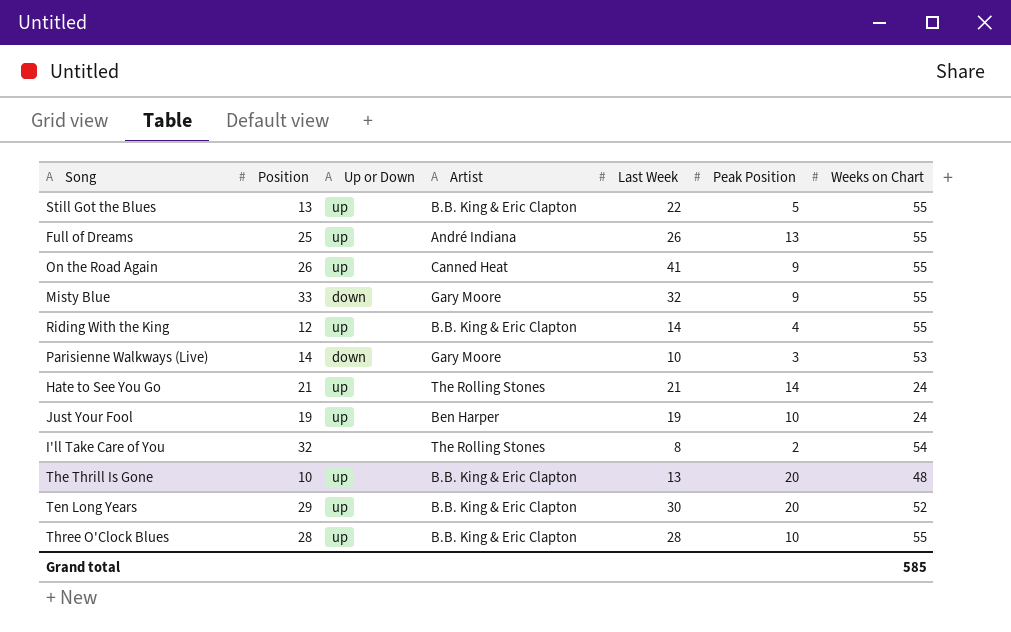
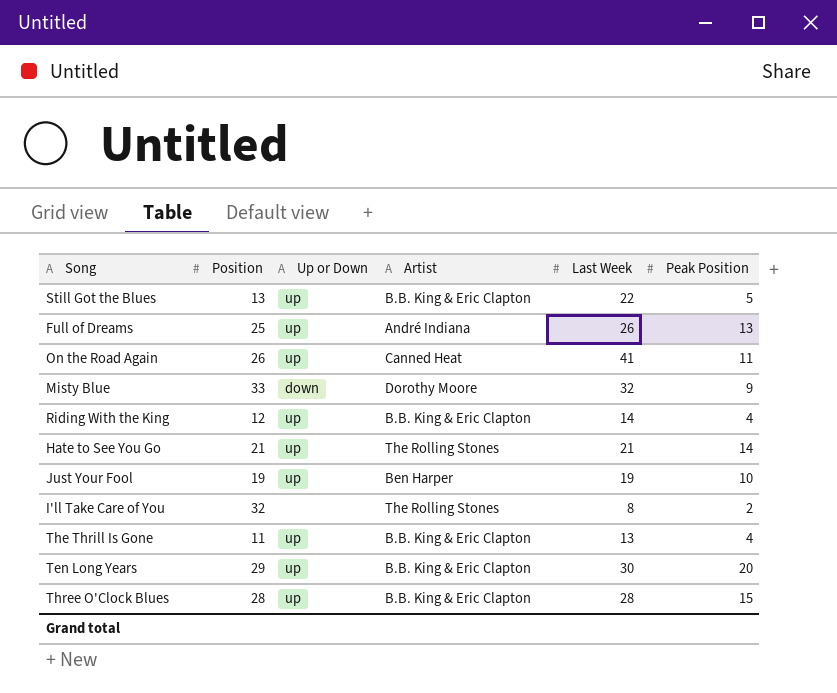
column Weeks on Chart | position: 7 -> none
row Parisienne Walkways (Live): 14 | down | Gary Moore | 10 | 3 | 53 -> none
On the Road Again | Peak Position: 9 -> 11
Misty Blue | Artist: Gary Moore -> Dorothy Moore
The Thrill Is Gone | Position: 10 -> 11
The Thrill Is Gone | Peak Position: 20 -> 4
Three O'Clock Blues | Peak Position: 10 -> 15

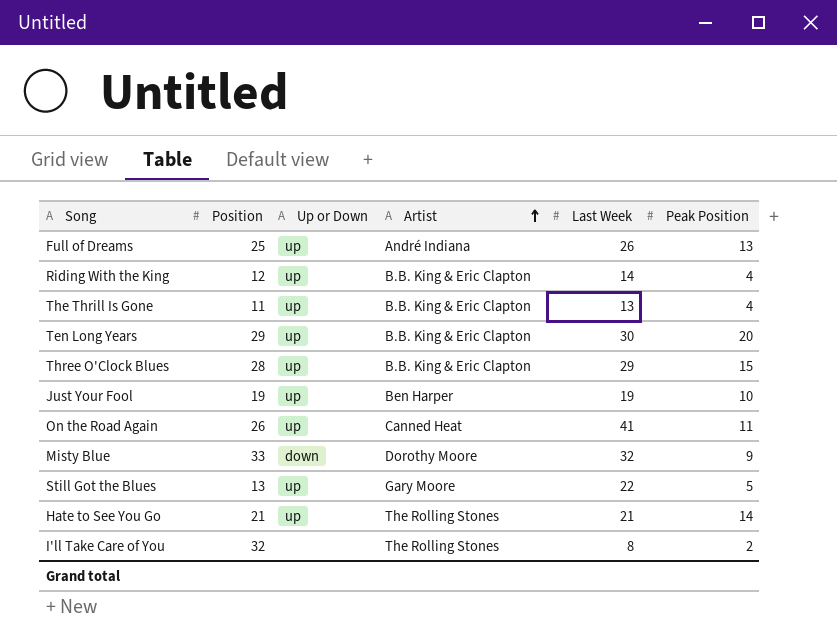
row order: none -> Artist ascending
Three O'Clock Blues | Last Week: 28 -> 29
Still Got the Blues | Artist: B.B. King & Eric Clapton -> Gary Moore

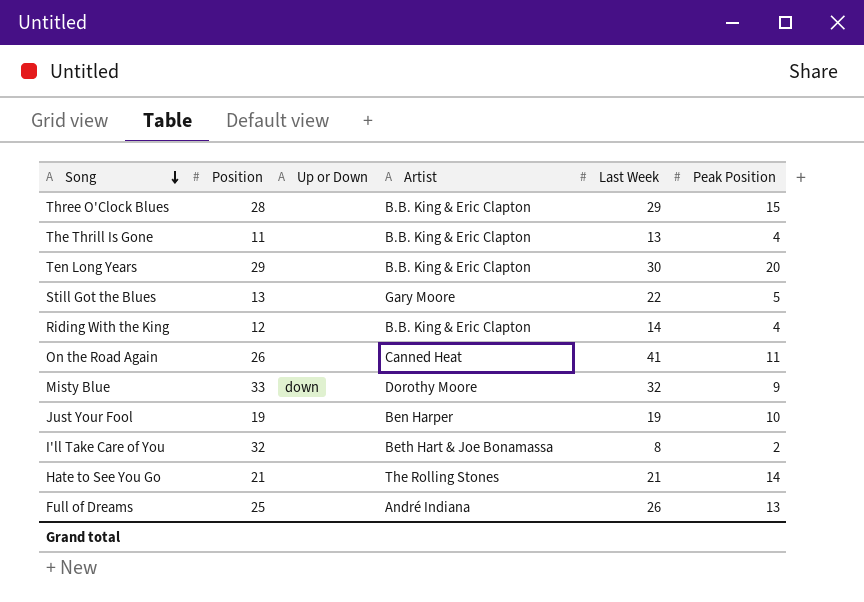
row order: Artist ascending -> Song descending
Three O'Clock Blues | Up or Down: up -> none
The Thrill Is Gone | Up or Down: up -> none
Ten Long Years | Up or Down: up -> none
Still Got the Blues | Up or Down: up -> none
Riding With the King | Up or Down: up -> none
On the Road Again | Up or Down: up -> none
Just Your Fool | Up or Down: up -> none
I'll Take Care of You | Artist: The Rolling Stones -> Beth Hart & Joe Bonamassa
Hate to See You Go | Up or Down: up -> none
Full of Dreams | Up or Down: up -> none

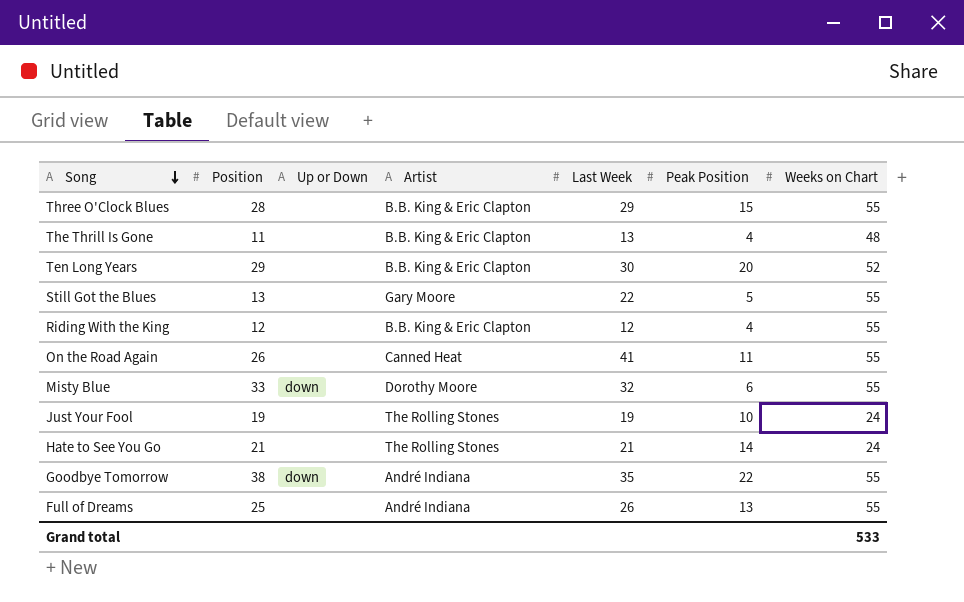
column Weeks on Chart | position: none -> 7
row I'll Take Care of You: 32 | none | Beth Hart & Joe Bonamassa | 8 | 2 -> none
Riding With the King | Last Week: 14 -> 12
Misty Blue | Peak Position: 9 -> 6
Just Your Fool | Artist: Ben Harper -> The Rolling Stones
row Goodbye Tomorrow: none -> 38 | down | André Indiana | 35 | 22 | 55

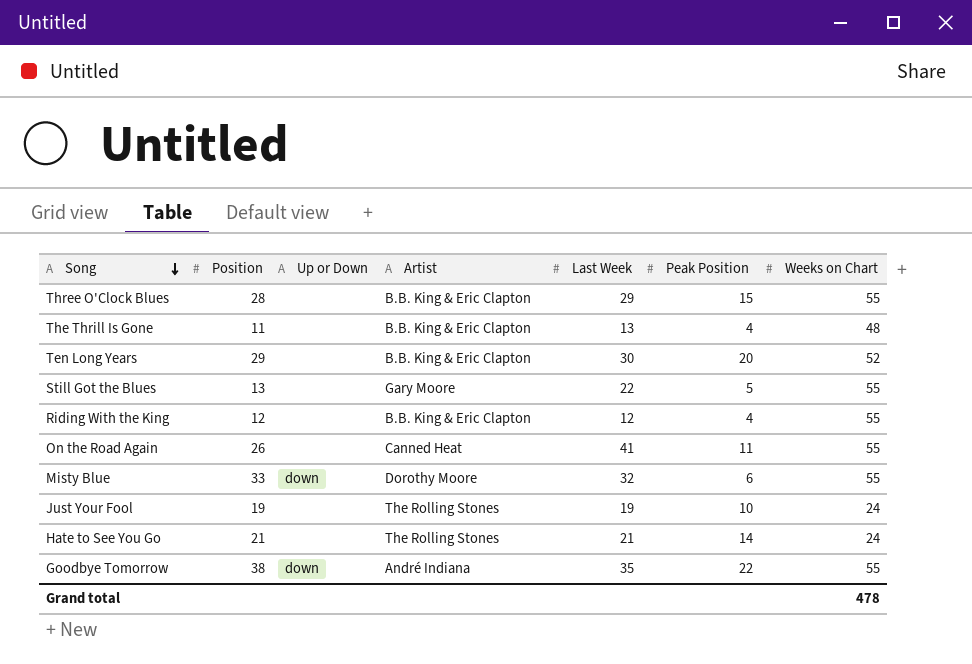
row Full of Dreams: 25 | none | André Indiana | 26 | 13 | 55 -> none
Grand total | Weeks on Chart: 533 -> 478

